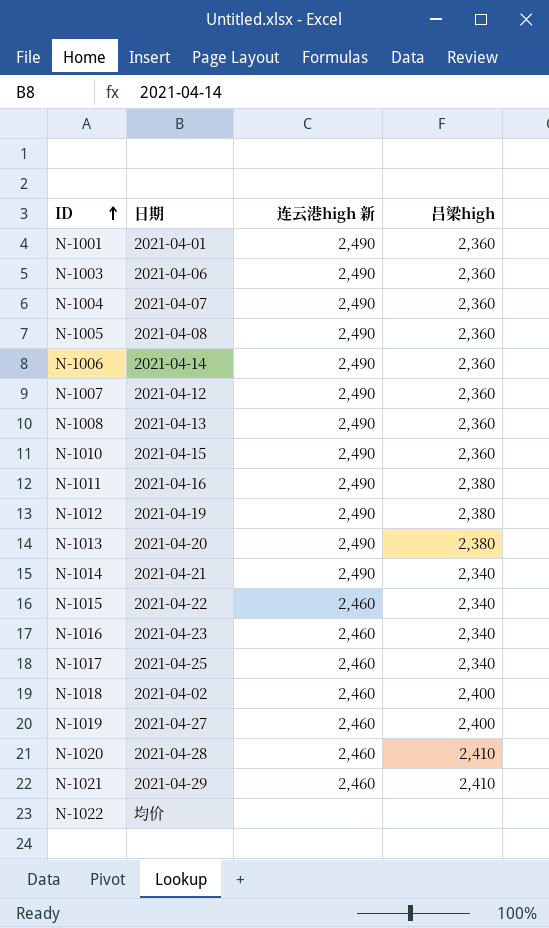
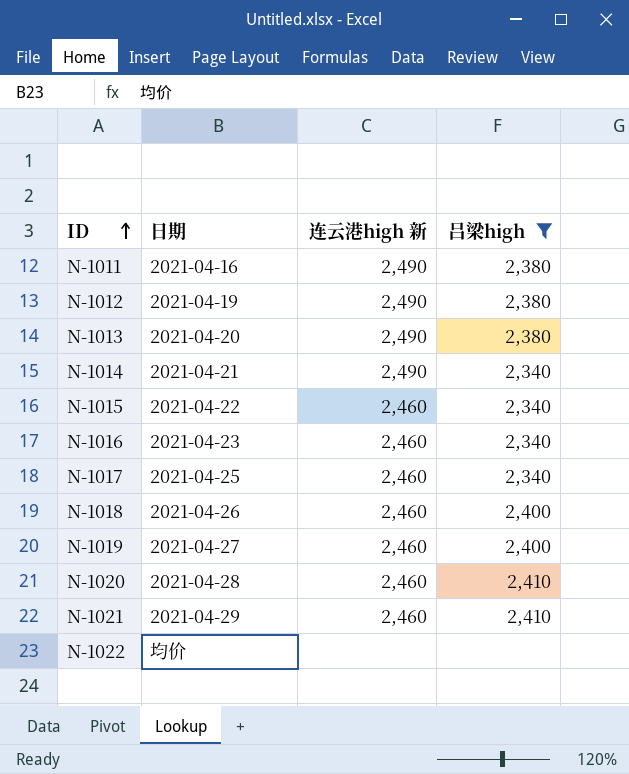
filter: none -> 吕梁high != 2,360
N-1018 | 日期: 2021-04-02 -> 2021-04-26

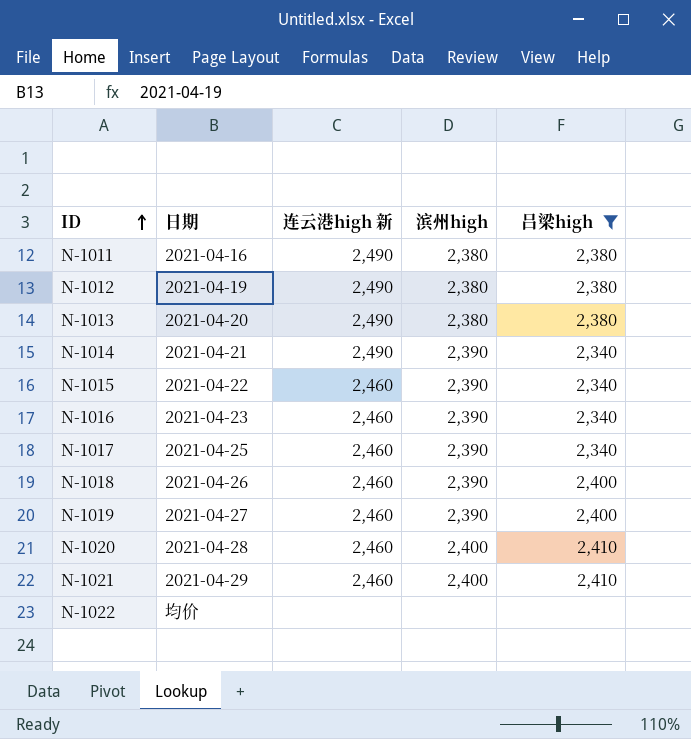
column 滨州high | position: none -> 4

